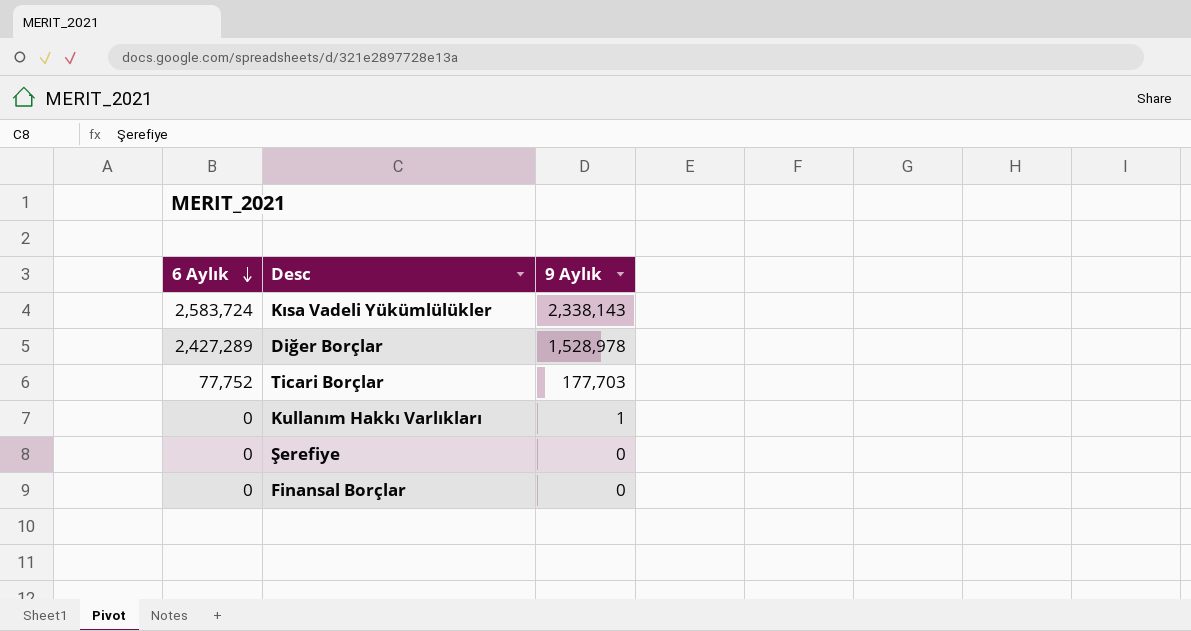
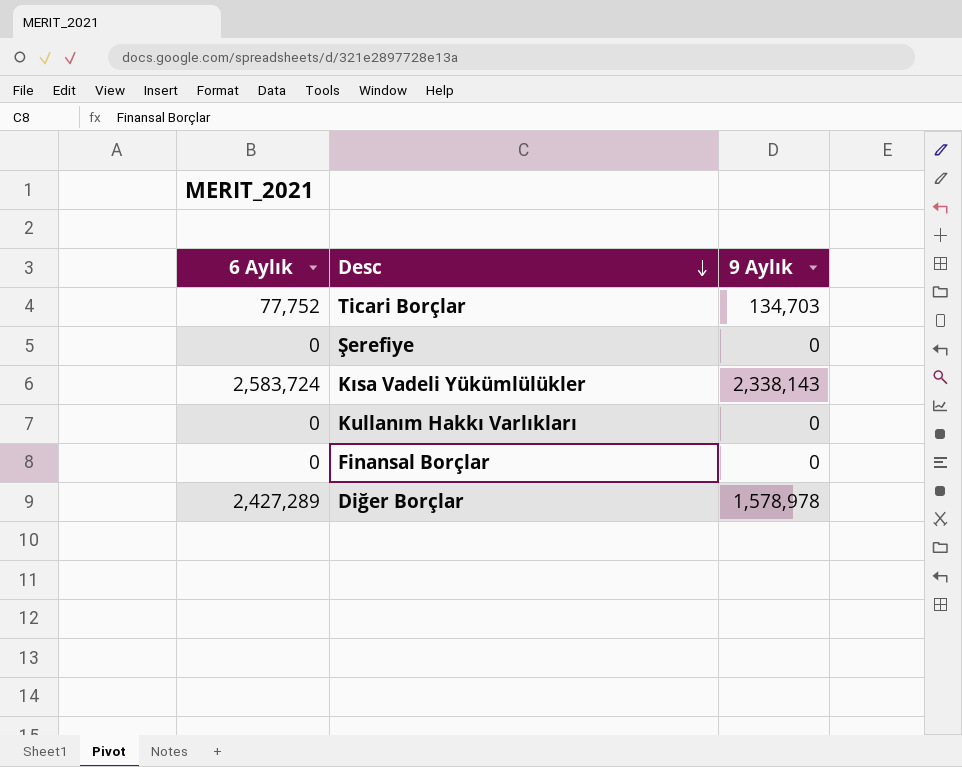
row order: 6 Aylık descending -> Desc descending
Ticari Borçlar | 9 Aylık: 177,703 -> 134,703
Kullanım Hakkı Varlıkları | 9 Aylık: 1 -> 0
Diğer Borçlar | 9 Aylık: 1,528,978 -> 1,578,978

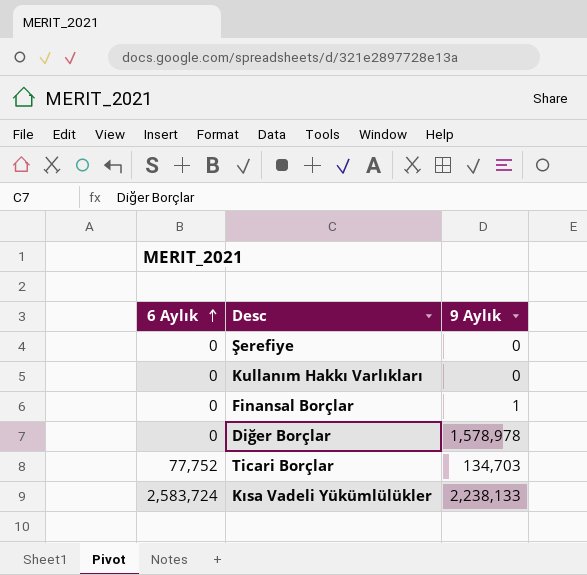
row order: Desc descending -> 6 Aylık ascending
Finansal Borçlar | 9 Aylık: 0 -> 1
Diğer Borçlar | 6 Aylık: 2,427,289 -> 0
Kısa Vadeli Yükümlülükler | 9 Aylık: 2,338,143 -> 2,238,133

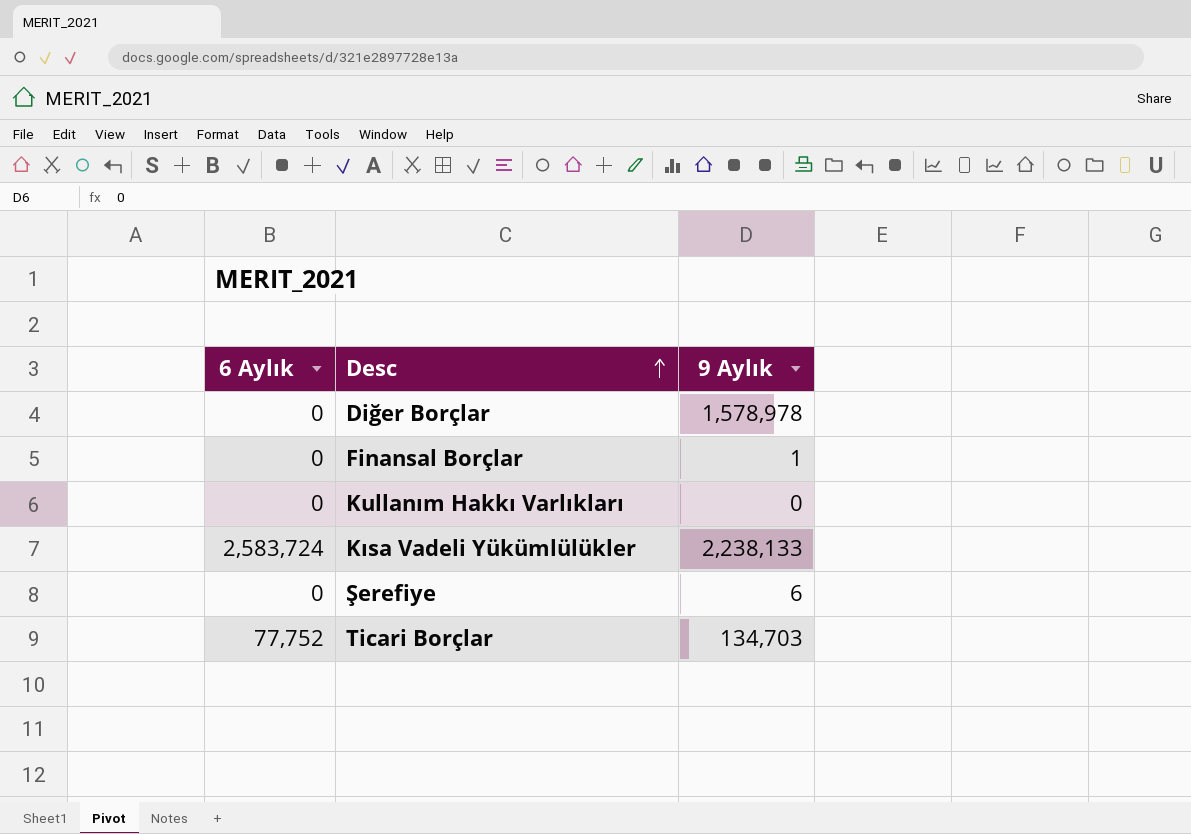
row order: 6 Aylık ascending -> Desc ascending
Şerefiye | 9 Aylık: 0 -> 6

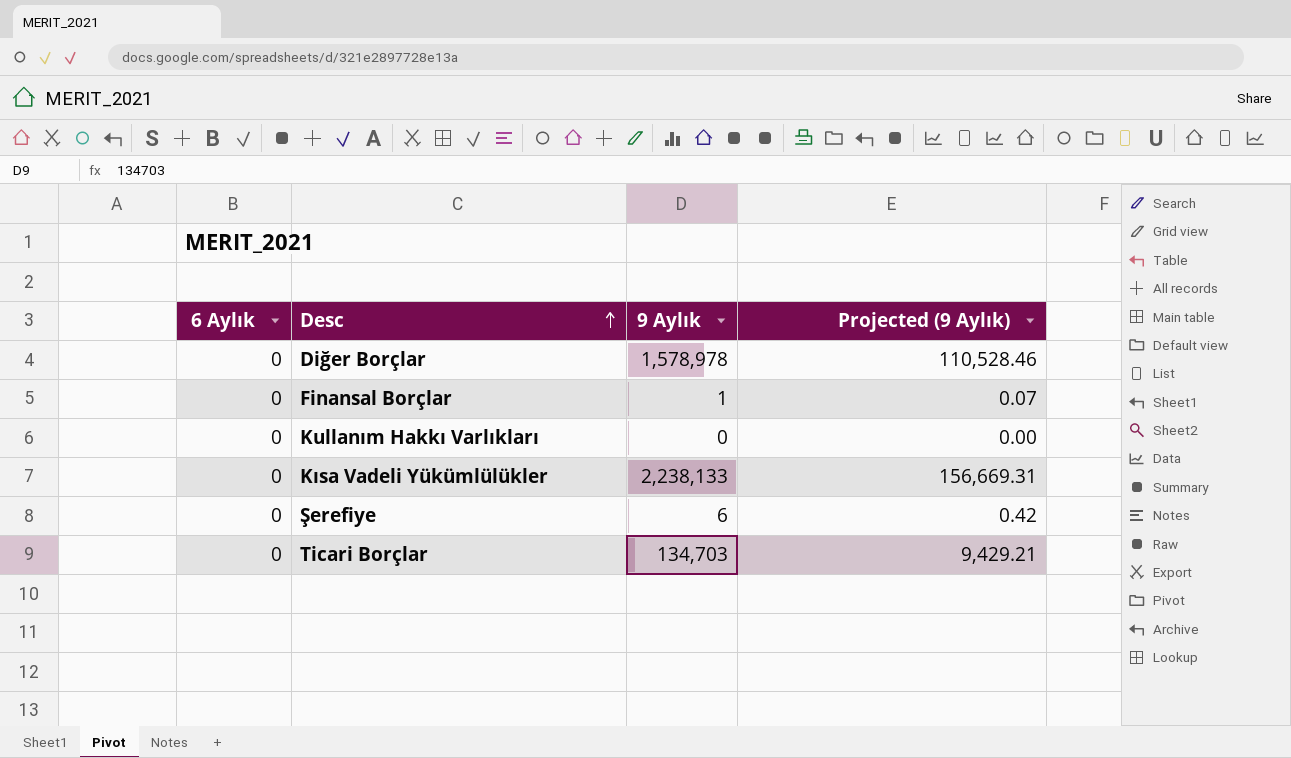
column Projected (9 Aylık) | formula: none -> [9 Aylık] * 0.07
Kısa Vadeli Yükümlülükler | 6 Aylık: 2,583,724 -> 0
Ticari Borçlar | 6 Aylık: 77,752 -> 0

